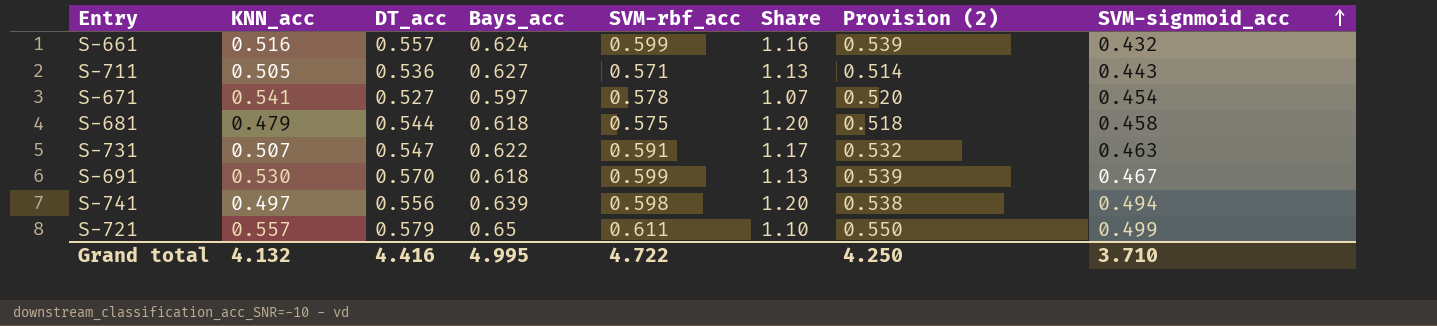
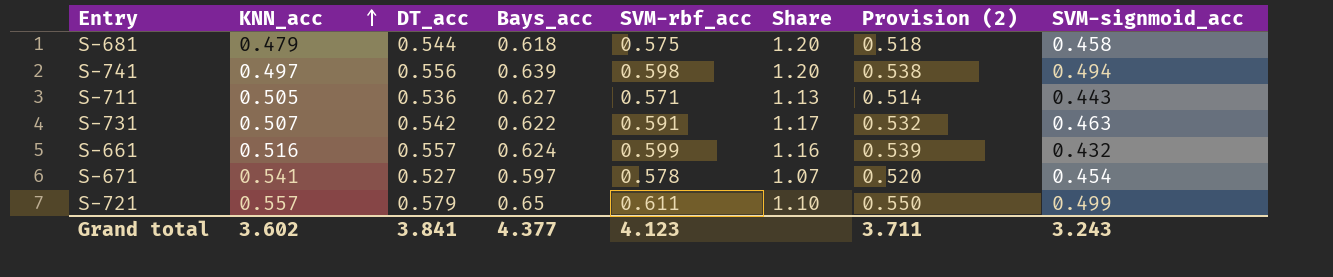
row order: SVM-signmoid_acc ascending -> KNN_acc ascending
row S-691: 0.530 | 0.570 | 0.618 | 0.599 | 1.13 | 0.539 | 0.467 -> none
S-731 | DT_acc: 0.547 -> 0.542
Grand total | KNN_acc: 4.132 -> 3.602
Grand total | DT_acc: 4.416 -> 3.841
Grand total | Bays_acc: 4.995 -> 4.377
Grand total | SVM-rbf_acc: 4.722 -> 4.123
Grand total | Provision (2): 4.250 -> 3.711
Grand total | SVM-signmoid_acc: 3.710 -> 3.243

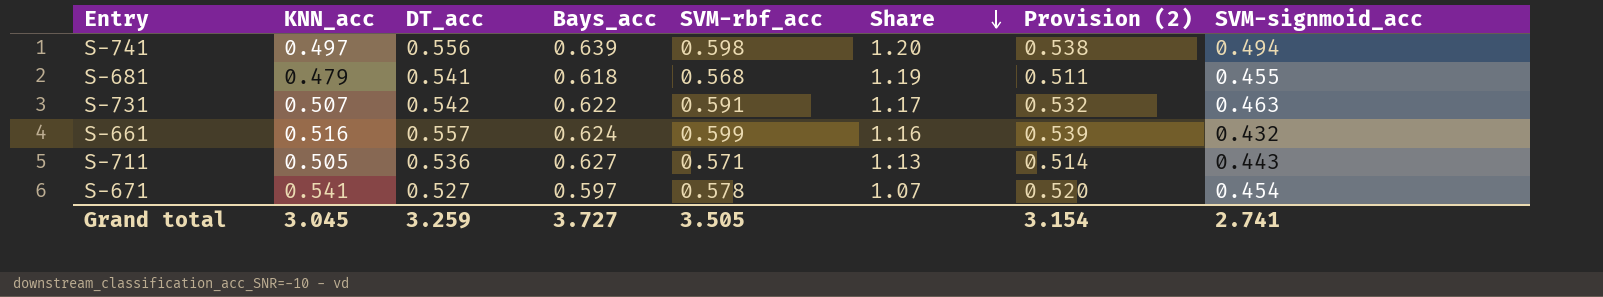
row order: KNN_acc ascending -> Share descending
row S-721: 0.557 | 0.579 | 0.65 | 0.611 | 1.10 | 0.550 | 0.499 -> none
S-681 | DT_acc: 0.544 -> 0.541
S-681 | SVM-rbf_acc: 0.575 -> 0.568
S-681 | Share: 1.20 -> 1.19
S-681 | Provision (2): 0.518 -> 0.511
S-681 | SVM-signmoid_acc: 0.458 -> 0.455
Grand total | KNN_acc: 3.602 -> 3.045
Grand total | DT_acc: 3.841 -> 3.259
Grand total | Bays_acc: 4.377 -> 3.727
Grand total | SVM-rbf_acc: 4.123 -> 3.505
Grand total | Provision (2): 3.711 -> 3.154
Grand total | SVM-signmoid_acc: 3.243 -> 2.741

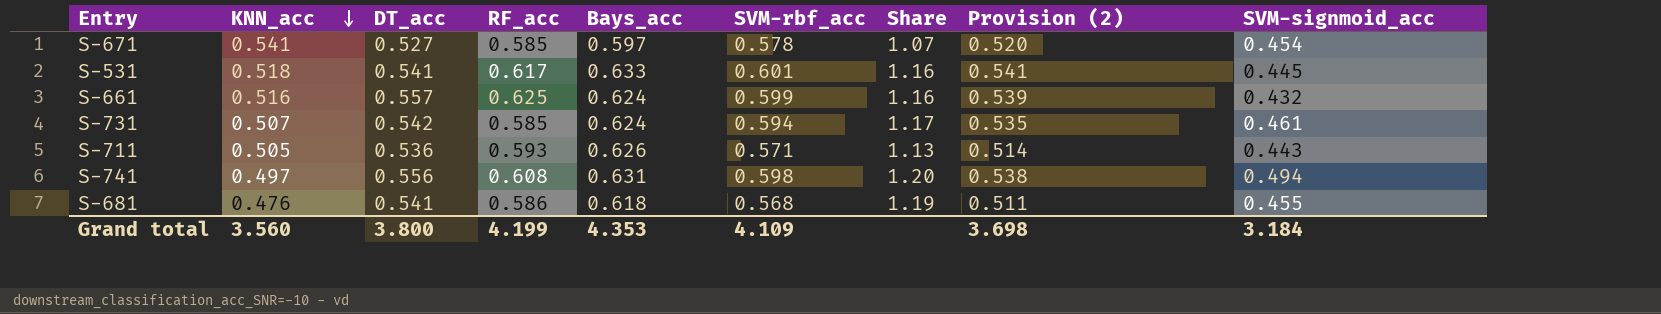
row order: Share descending -> KNN_acc descending
column RF_acc | position: none -> 4
row S-531: none -> 0.518 | 0.541 | 0.617 | 0.633 | 0.601 | 1.16 | 0.541 | 0.445
S-731 | Bays_acc: 0.622 -> 0.624
S-731 | SVM-rbf_acc: 0.591 -> 0.594
S-731 | Provision (2): 0.532 -> 0.535
S-731 | SVM-signmoid_acc: 0.463 -> 0.461
S-711 | Bays_acc: 0.627 -> 0.626
S-741 | Bays_acc: 0.639 -> 0.631
S-681 | KNN_acc: 0.479 -> 0.476
Grand total | KNN_acc: 3.045 -> 3.560
Grand total | DT_acc: 3.259 -> 3.800
Grand total | Bays_acc: 3.727 -> 4.353
Grand total | SVM-rbf_acc: 3.505 -> 4.109
Grand total | Provision (2): 3.154 -> 3.698
Grand total | SVM-signmoid_acc: 2.741 -> 3.184

